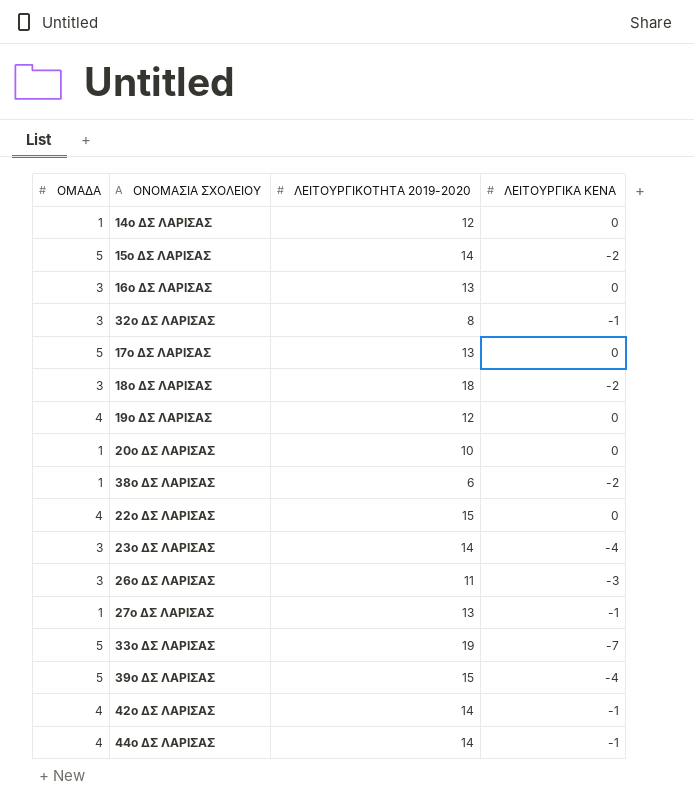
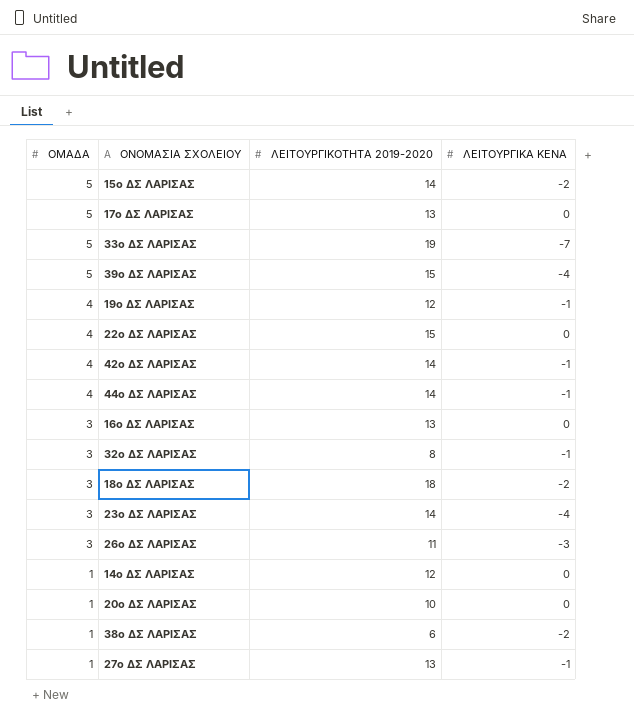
row order: none -> ΟΜΑΔΑ descending
19ο ΔΣ ΛΑΡΙΣΑΣ | ΛΕΙΤΟΥΡΓΙΚΑ ΚΕΝΑ: 0 -> -1

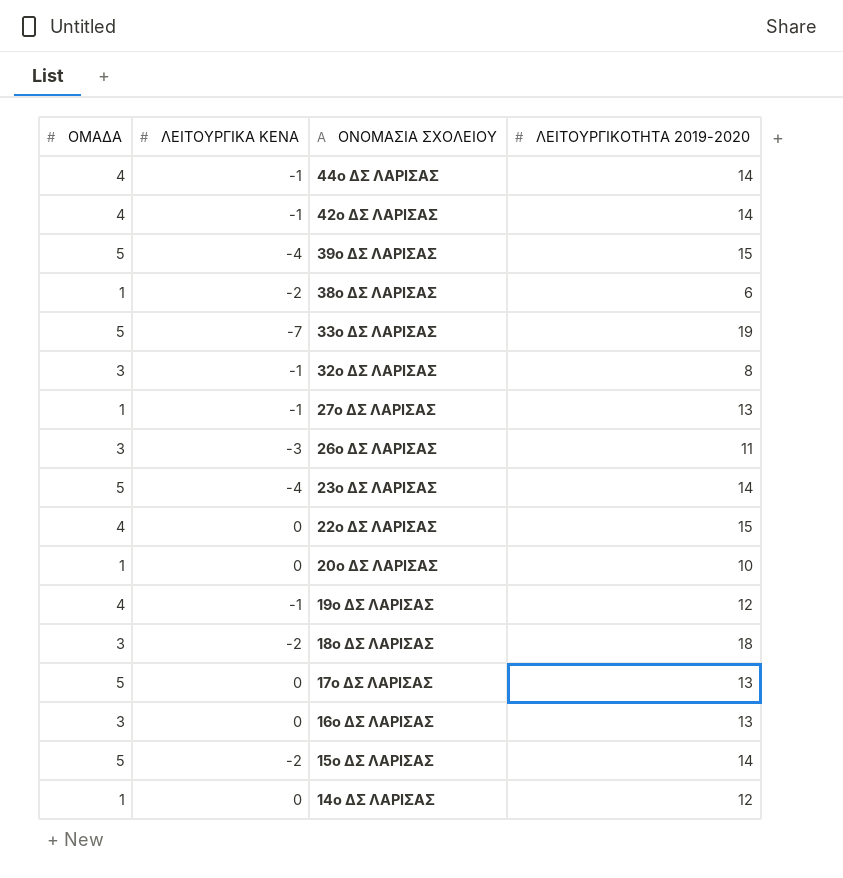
row order: ΟΜΑΔΑ descending -> ΟΝΟΜΑΣΙΑ ΣΧΟΛΕΙΟΥ descending
column ΛΕΙΤΟΥΡΓΙΚΑ ΚΕΝΑ | position: 4 -> 2
23ο ΔΣ ΛΑΡΙΣΑΣ | ΟΜΑΔΑ: 3 -> 5

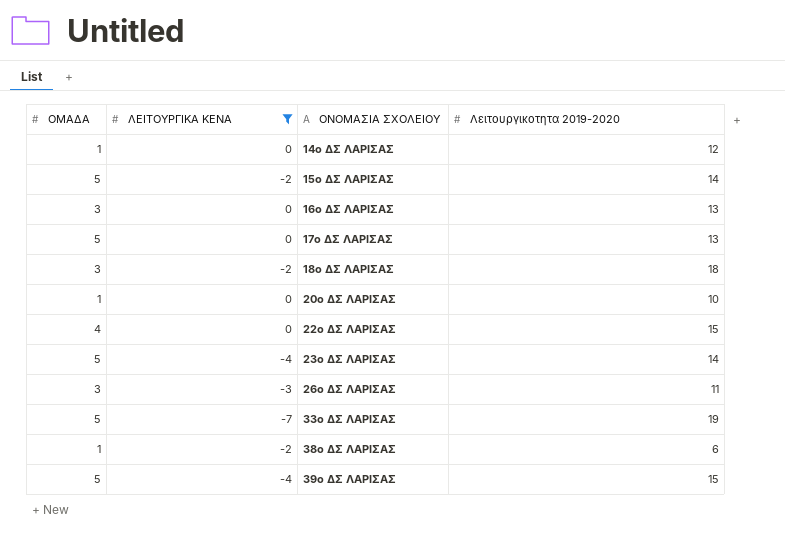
filter: none -> ΛΕΙΤΟΥΡΓΙΚΑ ΚΕΝΑ != -1
row order: ΟΝΟΜΑΣΙΑ ΣΧΟΛΕΙΟΥ descending -> ΟΝΟΜΑΣΙΑ ΣΧΟΛΕΙΟΥ ascending
column name: ΛΕΙΤΟΥΡΓΙΚΟΤΗΤΑ 2019-2020 -> Λειτουργικοτητα 2019-2020

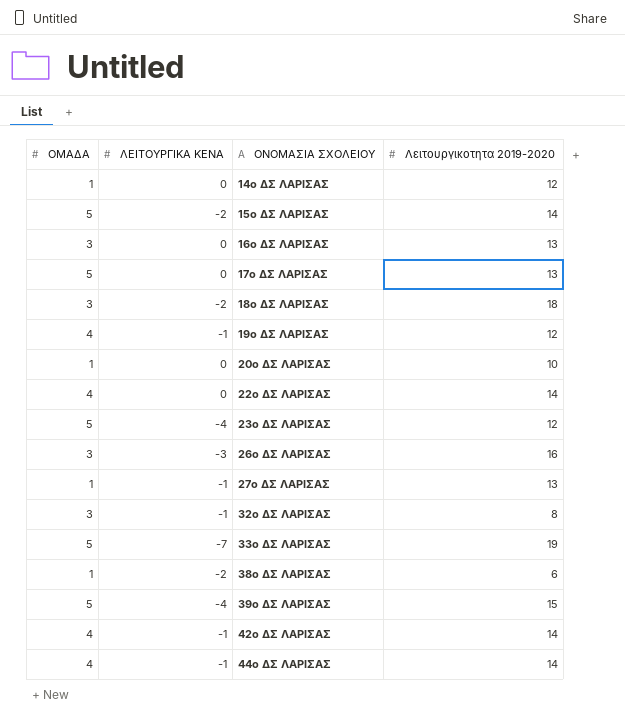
filter: ΛΕΙΤΟΥΡΓΙΚΑ ΚΕΝΑ != -1 -> none
22ο ΔΣ ΛΑΡΙΣΑΣ | Λειτουργικοτητα 2019-2020: 15 -> 14
23ο ΔΣ ΛΑΡΙΣΑΣ | Λειτουργικοτητα 2019-2020: 14 -> 12
26ο ΔΣ ΛΑΡΙΣΑΣ | Λειτουργικοτητα 2019-2020: 11 -> 16

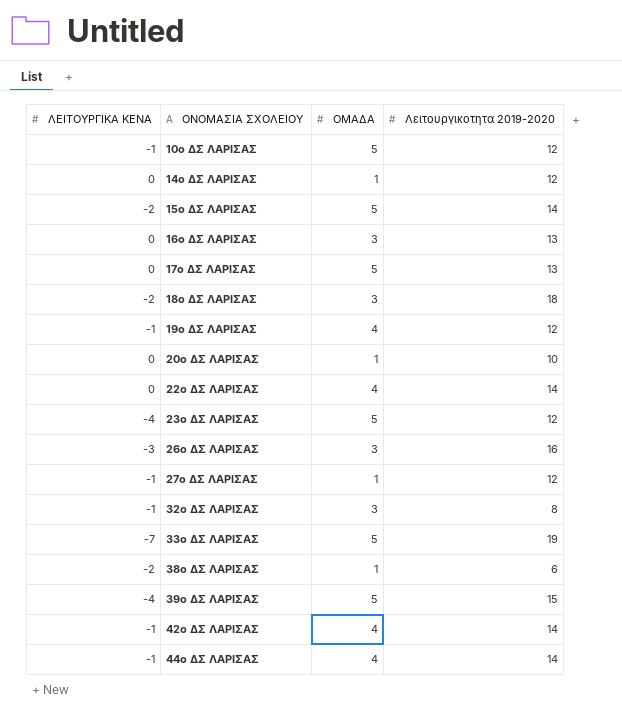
column ΟΜΑΔΑ | position: 1 -> 3
row 10ο ΔΣ ΛΑΡΙΣΑΣ: none -> -1 | 5 | 12
27ο ΔΣ ΛΑΡΙΣΑΣ | Λειτουργικοτητα 2019-2020: 13 -> 12

